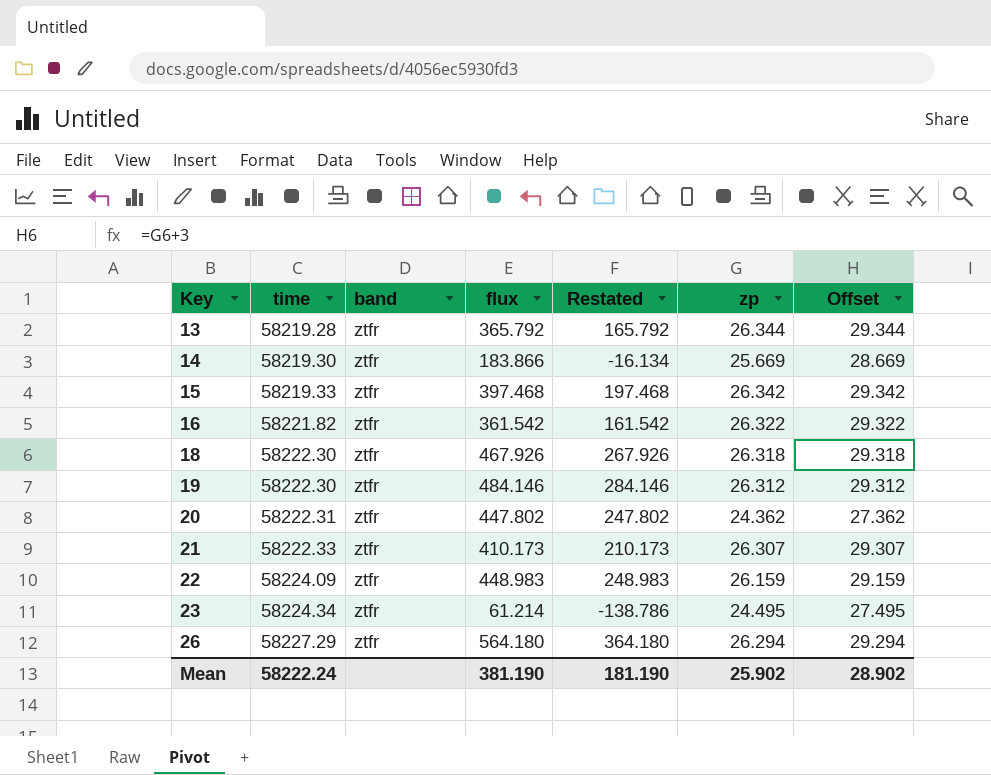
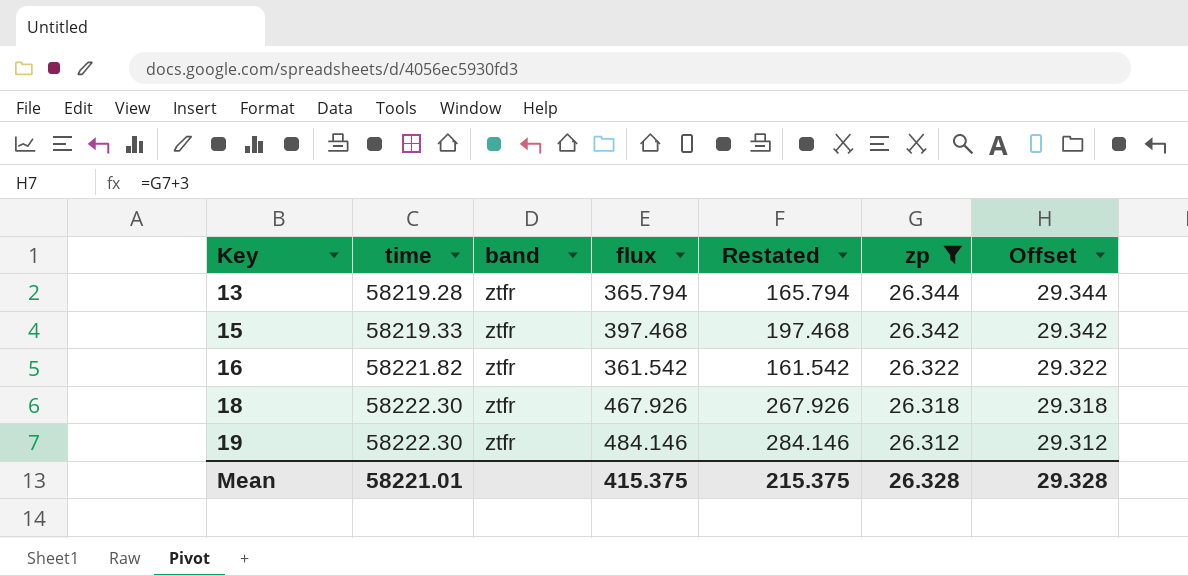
filter: none -> zp >= 26.312
13 | flux: 365.792 -> 365.794
13 | Restated: 165.792 -> 165.794
Mean | time: 58222.24 -> 58221.01
Mean | flux: 381.190 -> 415.375
Mean | Restated: 181.190 -> 215.375
Mean | zp: 25.902 -> 26.328
Mean | Offset: 28.902 -> 29.328

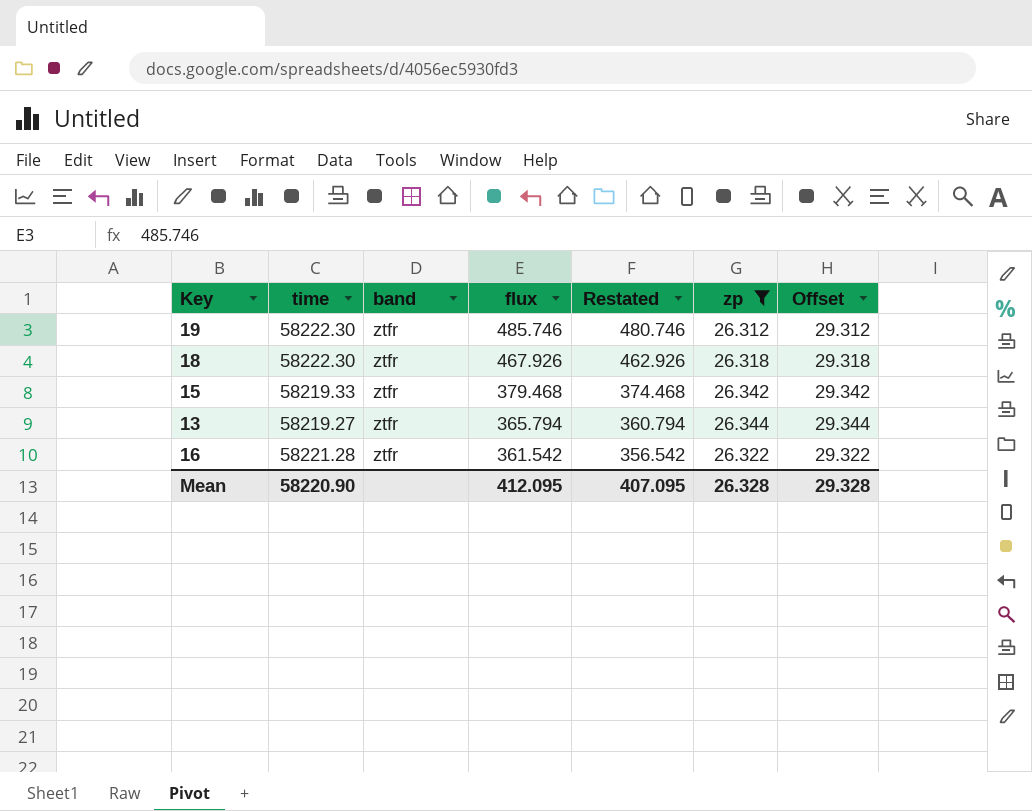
row order: Key ascending -> flux descending
column Restated | formula: [flux] - 200 -> [flux] - 5
19 | flux: 484.146 -> 485.746
15 | flux: 397.468 -> 379.468
13 | time: 58219.28 -> 58219.27
16 | time: 58221.82 -> 58221.28
Mean | time: 58221.01 -> 58220.90
Mean | flux: 415.375 -> 412.095
Mean | Restated: 215.375 -> 407.095

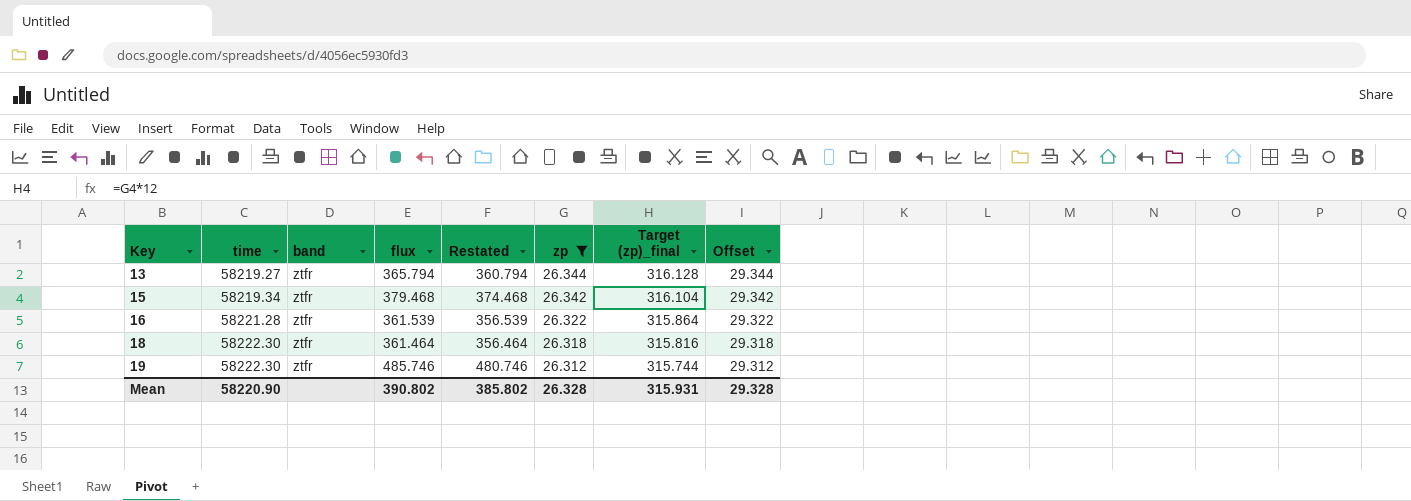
row order: flux descending -> Key ascending
column Target (zp)_final | formula: none -> [zp] * 12
15 | time: 58219.33 -> 58219.34
16 | flux: 361.542 -> 361.539
16 | Restated: 356.542 -> 356.539
18 | flux: 467.926 -> 361.464
18 | Restated: 462.926 -> 356.464
Mean | flux: 412.095 -> 390.802
Mean | Restated: 407.095 -> 385.802

